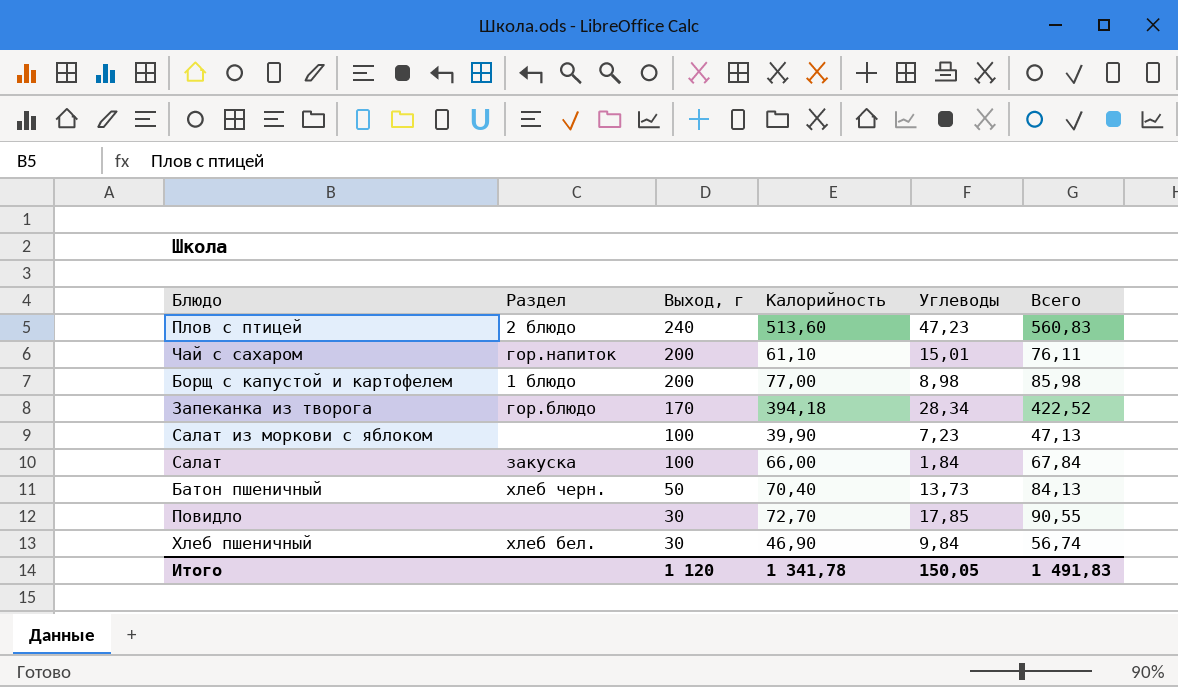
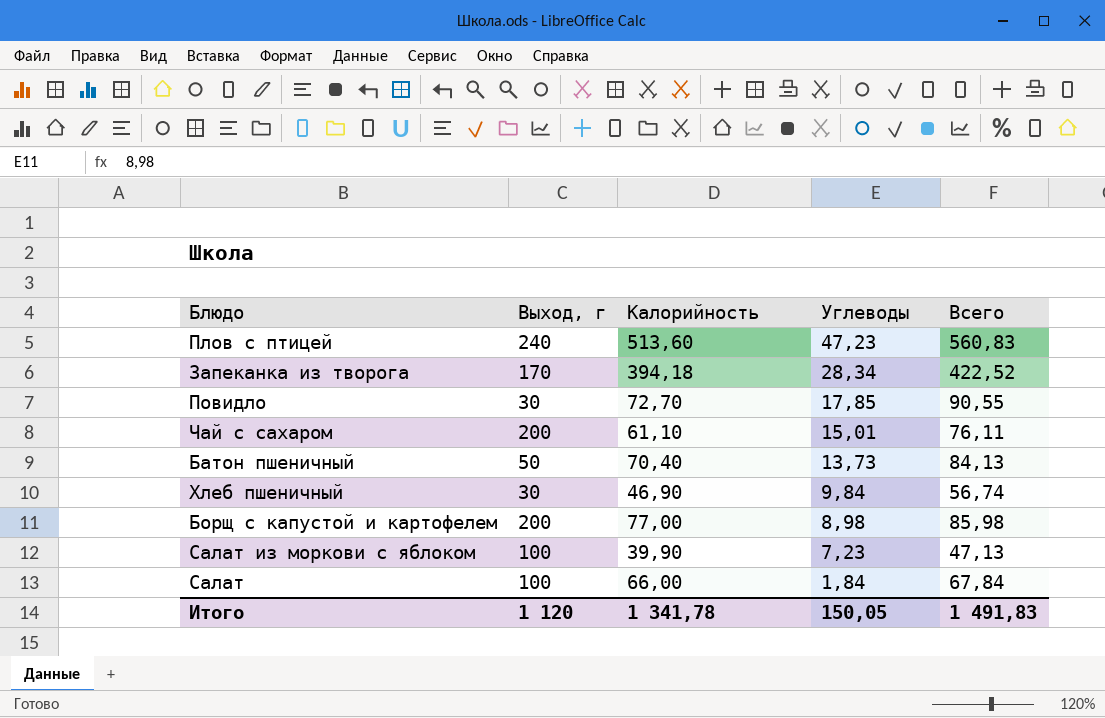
row order: Выход, г descending -> Углеводы descending
column Раздел | position: 2 -> none

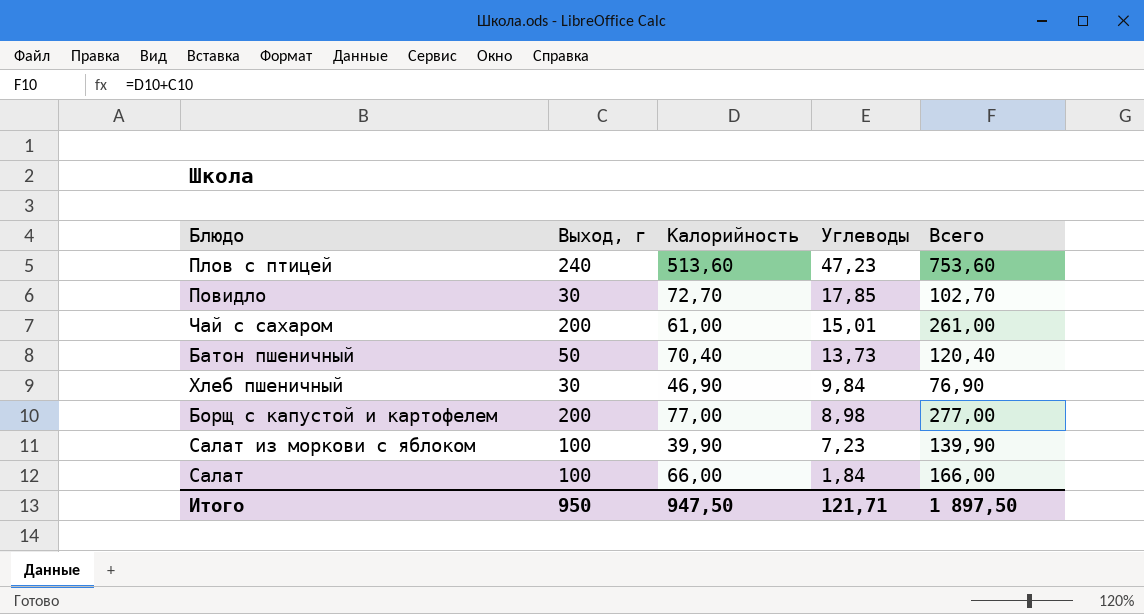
column Всего | formula: [Калорийность] + [Углеводы] -> [Выход, г] + [Калорийность]
row Запеканка из творога: 170 | 394,18 | 28,34 | 422,52 -> none
Чай с сахаром | Калорийность: 61,10 -> 61,00
Итого | Выход, г: 1 120 -> 950
Итого | Калорийность: 1 341,78 -> 947,50
Итого | Углеводы: 150,05 -> 121,71
Итого | Всего: 1 491,83 -> 1 897,50

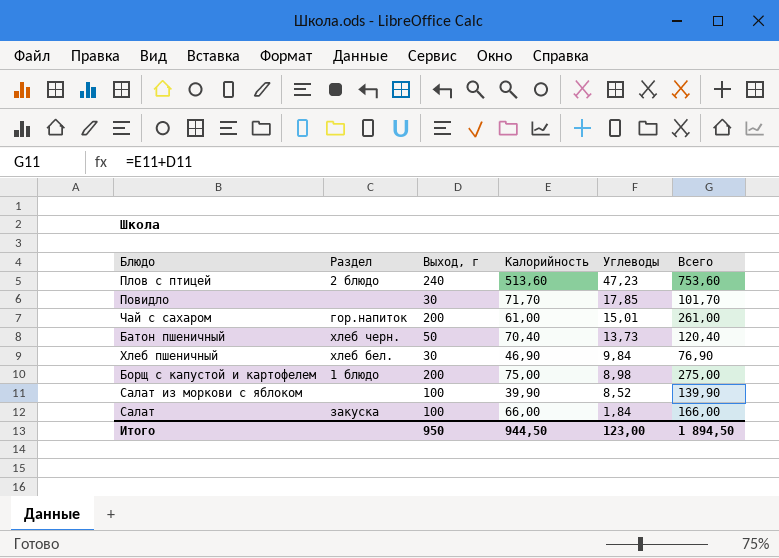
column Раздел | position: none -> 2
Повидло | Калорийность: 72,70 -> 71,70
Повидло | Всего: 102,70 -> 101,70
Борщ с капустой и картофелем | Калорийность: 77,00 -> 75,00
Борщ с капустой и картофелем | Всего: 277,00 -> 275,00
Салат из моркови с яблоком | Углеводы: 7,23 -> 8,52
Итого | Калорийность: 947,50 -> 944,50
Итого | Углеводы: 121,71 -> 123,00
Итого | Всего: 1 897,50 -> 1 894,50

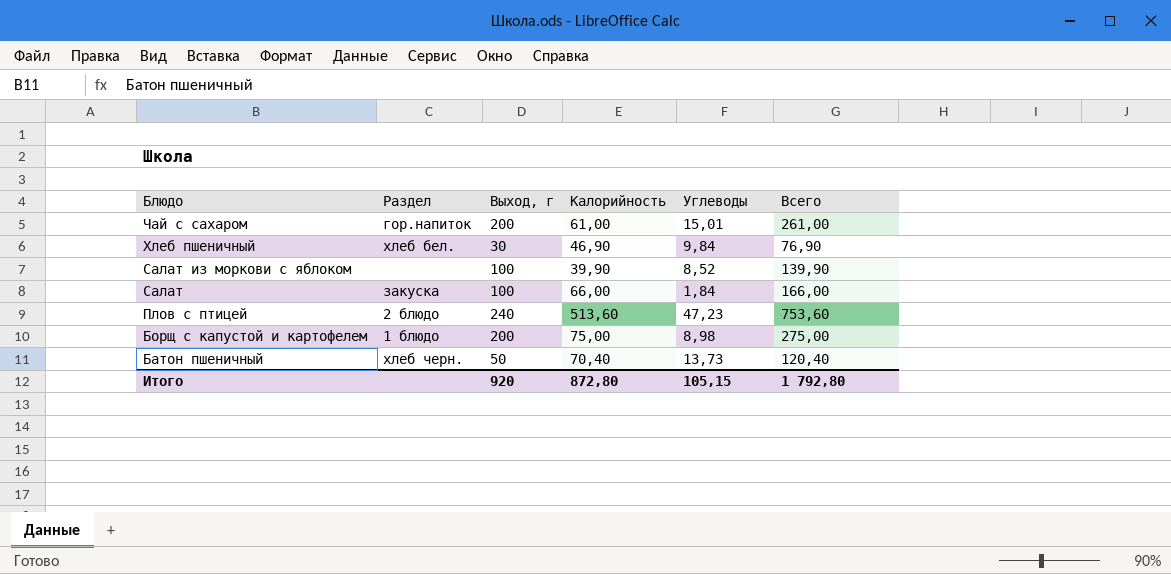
row order: Углеводы descending -> Блюдо descending
row Повидло: none | 30 | 71,70 | 17,85 | 101,70 -> none
Итого | Выход, г: 950 -> 920
Итого | Калорийность: 944,50 -> 872,80
Итого | Углеводы: 123,00 -> 105,15
Итого | Всего: 1 894,50 -> 1 792,80

